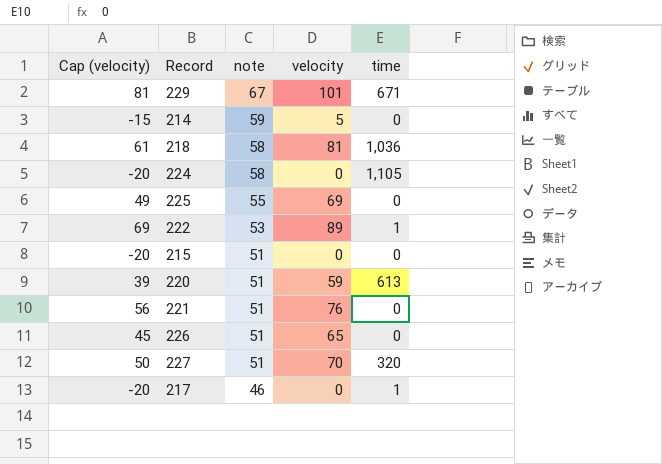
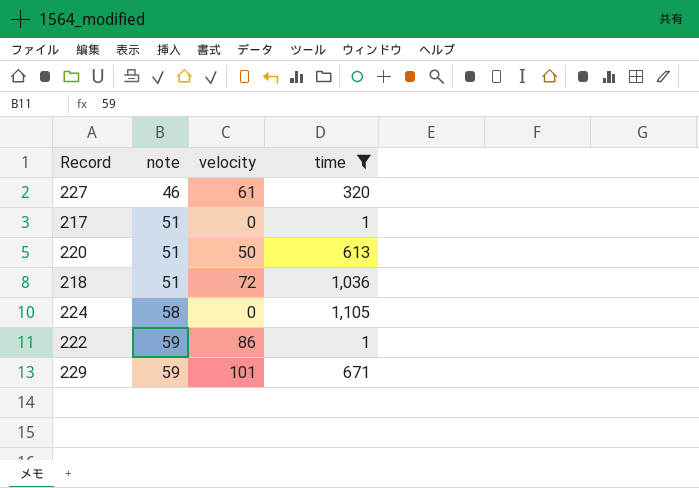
filter: none -> time != 0
row order: note descending -> note ascending
column Cap (velocity) | formula: [velocity] - 20 -> none
227 | note: 51 -> 46
227 | velocity: 70 -> 61
217 | note: 46 -> 51
220 | velocity: 59 -> 50
218 | note: 58 -> 51
218 | velocity: 81 -> 72
222 | note: 53 -> 59
222 | velocity: 89 -> 86
229 | note: 67 -> 59

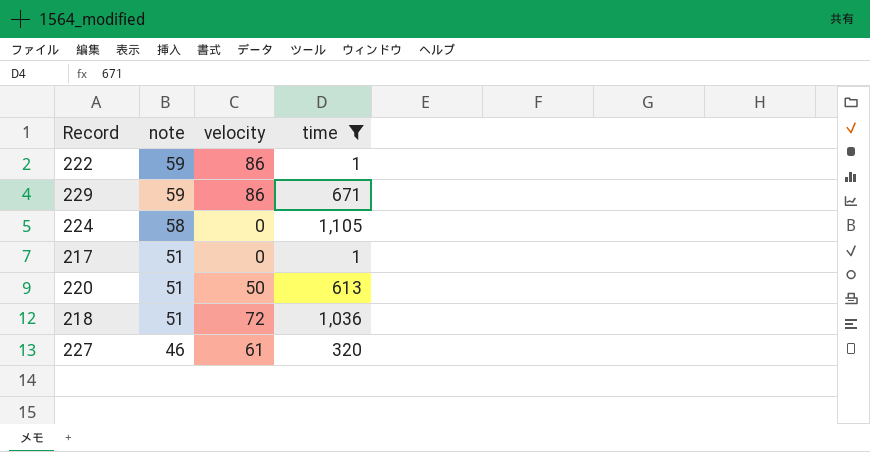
row order: note ascending -> note descending
229 | velocity: 101 -> 86

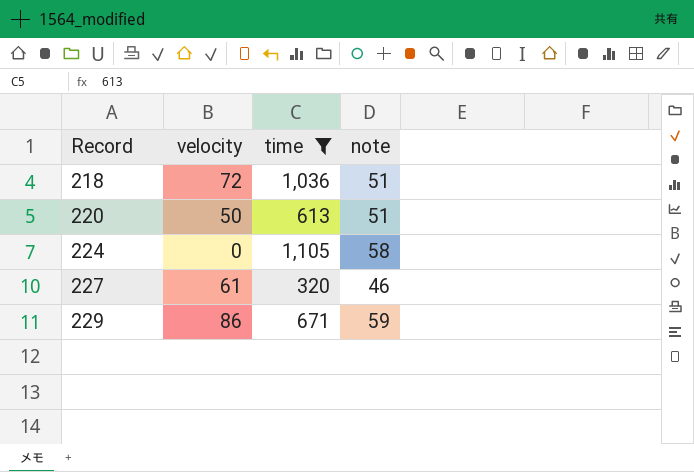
row order: note descending -> Record ascending
column note | position: 2 -> 4
row 222: 59 | 86 | 1 -> none
row 217: 51 | 0 | 1 -> none

